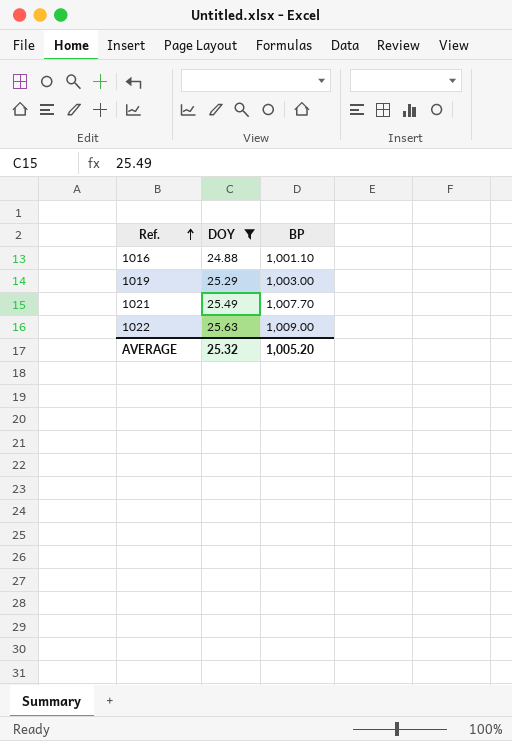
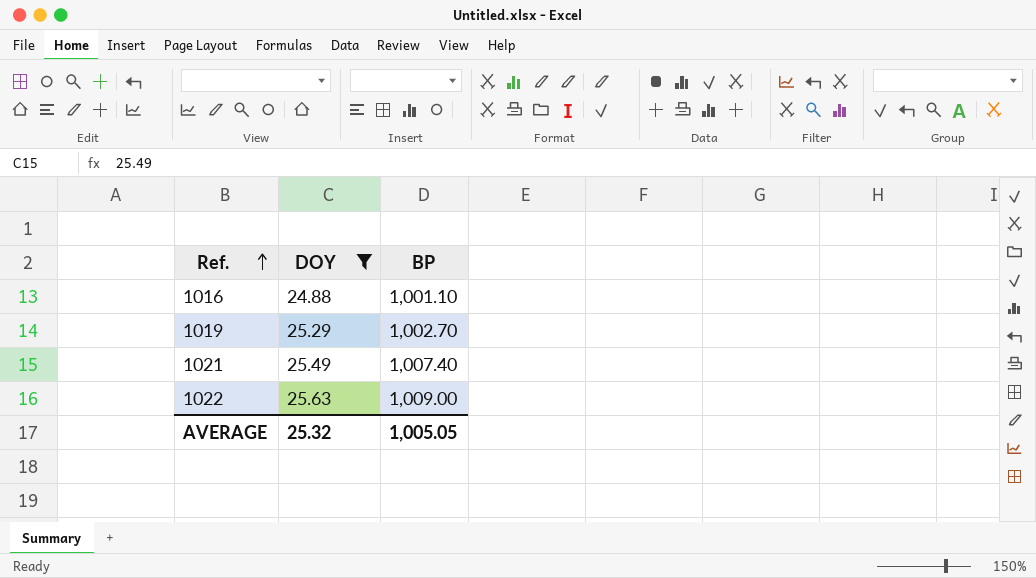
1019 | BP: 1,003.00 -> 1,002.70
1021 | BP: 1,007.70 -> 1,007.40
AVERAGE | BP: 1,005.20 -> 1,005.05

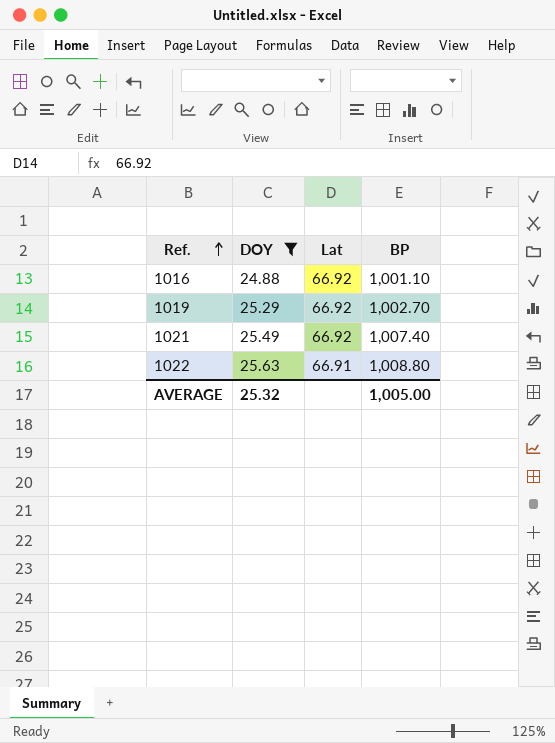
column Lat | position: none -> 3
1022 | BP: 1,009.00 -> 1,008.80
AVERAGE | BP: 1,005.05 -> 1,005.00

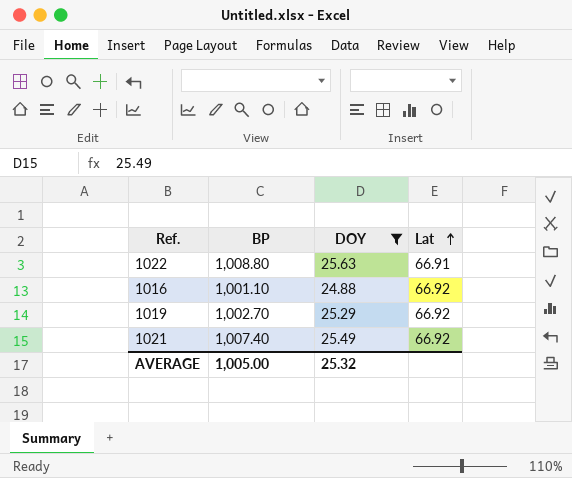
row order: Ref. ascending -> Lat ascending
column BP | position: 4 -> 2

